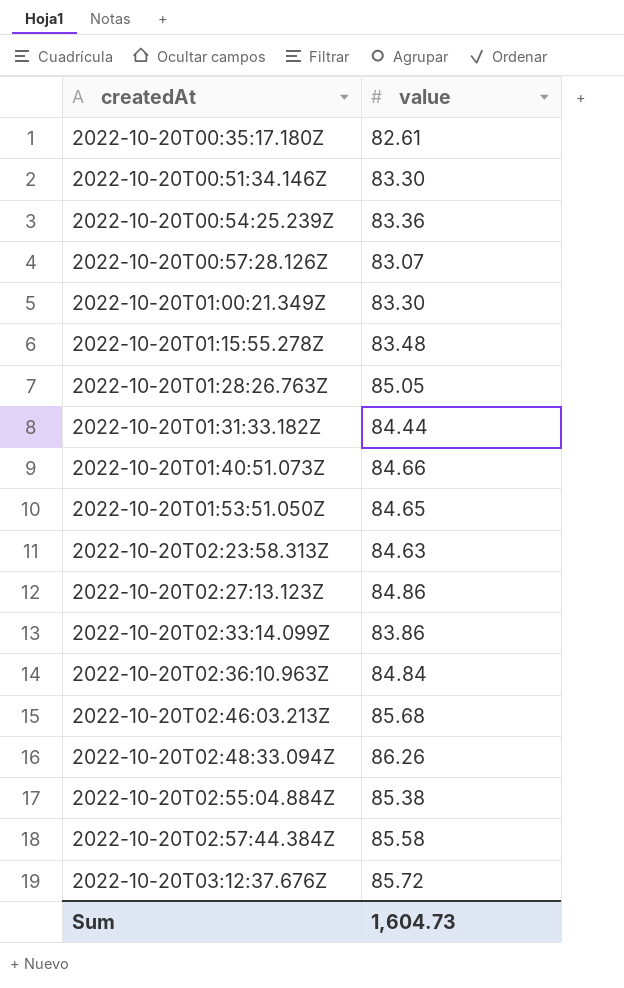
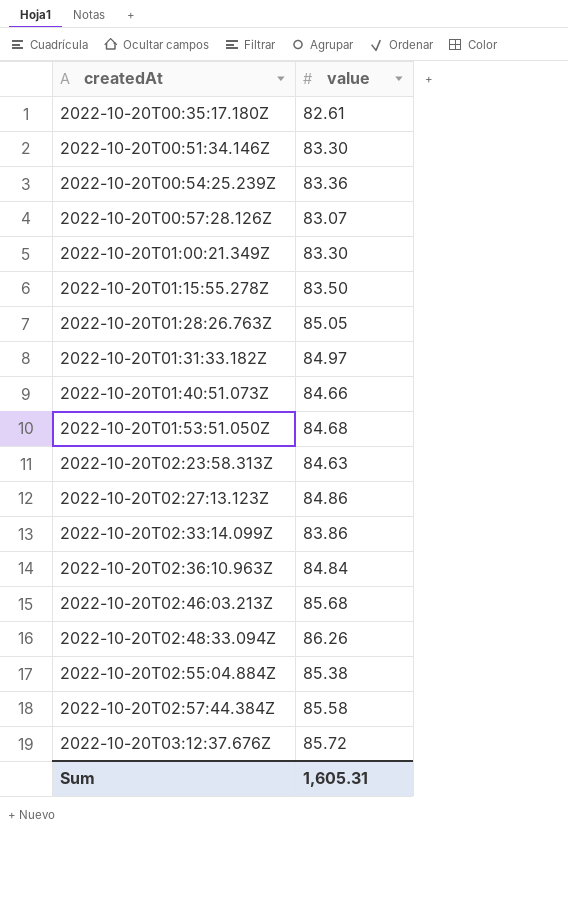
2022-10-20T01:15:55.278Z | value: 83.48 -> 83.50
2022-10-20T01:31:33.182Z | value: 84.44 -> 84.97
2022-10-20T01:53:51.050Z | value: 84.65 -> 84.68
Sum | value: 1,604.73 -> 1,605.31

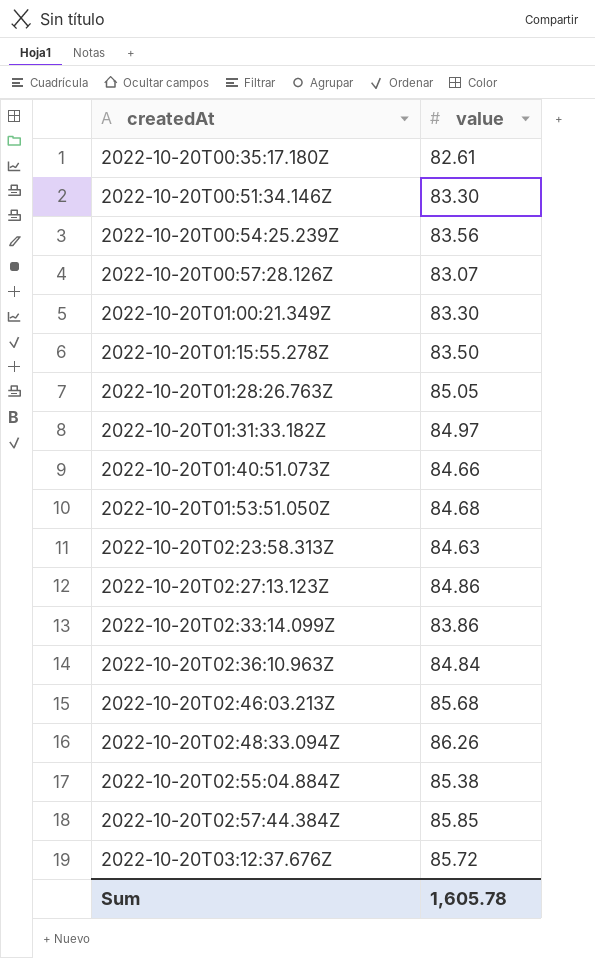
2022-10-20T00:54:25.239Z | value: 83.36 -> 83.56
2022-10-20T02:57:44.384Z | value: 85.58 -> 85.85
Sum | value: 1,605.31 -> 1,605.78

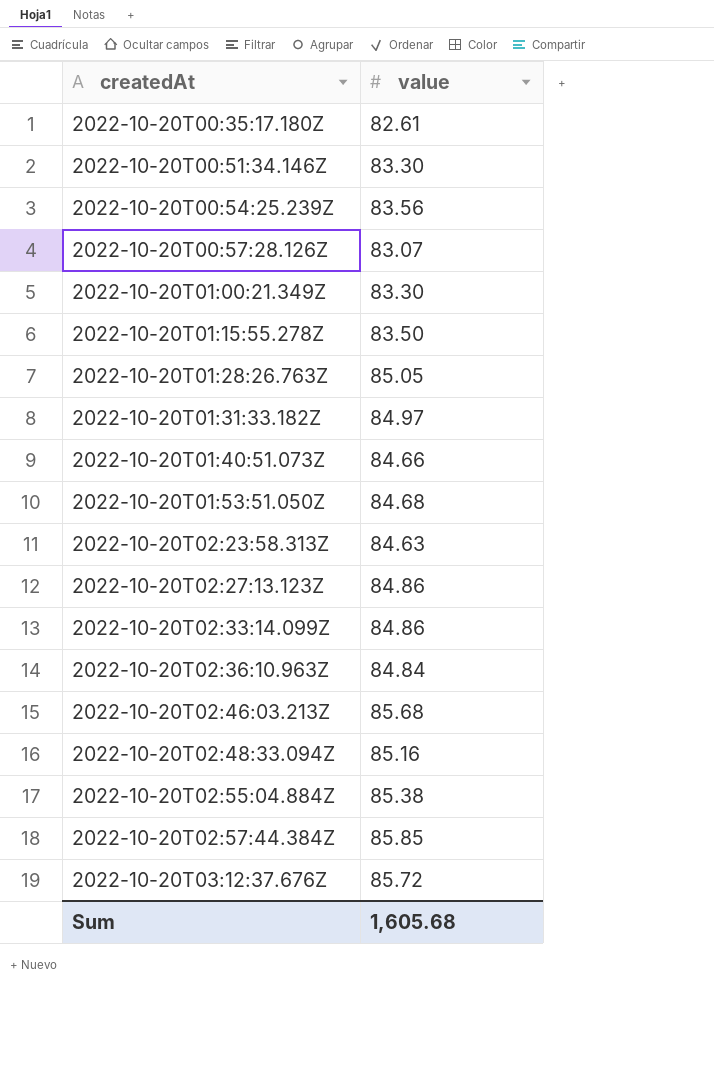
2022-10-20T02:33:14.099Z | value: 83.86 -> 84.86
2022-10-20T02:48:33.094Z | value: 86.26 -> 85.16
Sum | value: 1,605.78 -> 1,605.68

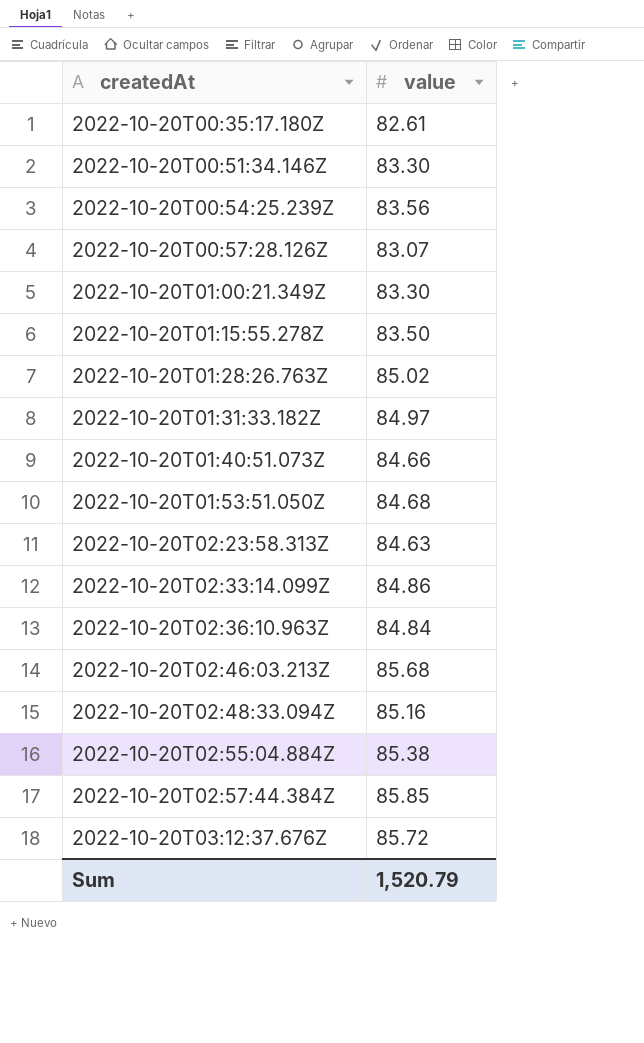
row 2022-10-20T02:27:13.123Z: 84.86 -> none
2022-10-20T01:28:26.763Z | value: 85.05 -> 85.02
Sum | value: 1,605.68 -> 1,520.79

